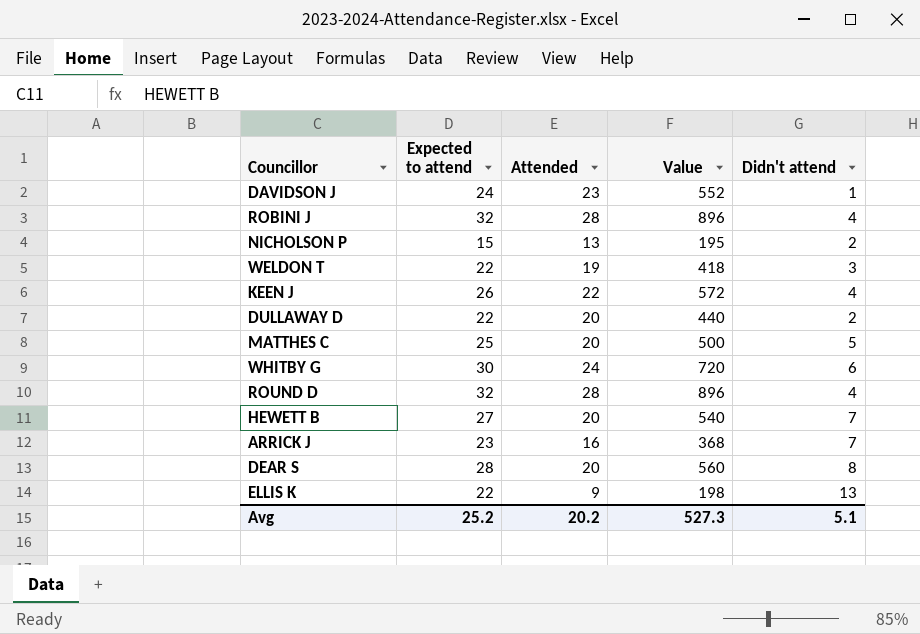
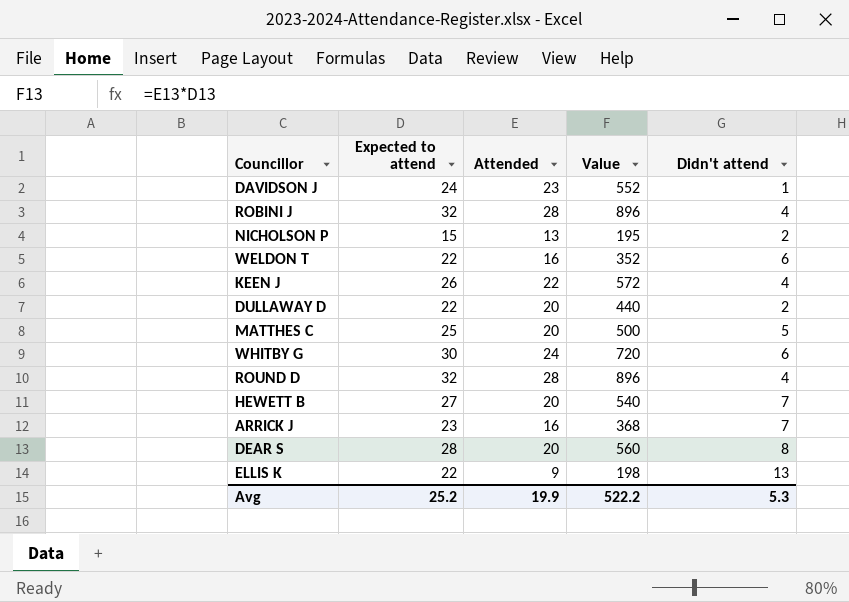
WELDON T | Attended: 19 -> 16
WELDON T | Value: 418 -> 352
WELDON T | Didn't attend: 3 -> 6
Avg | Attended: 20.2 -> 19.9
Avg | Value: 527.3 -> 522.2
Avg | Didn't attend: 5.1 -> 5.3

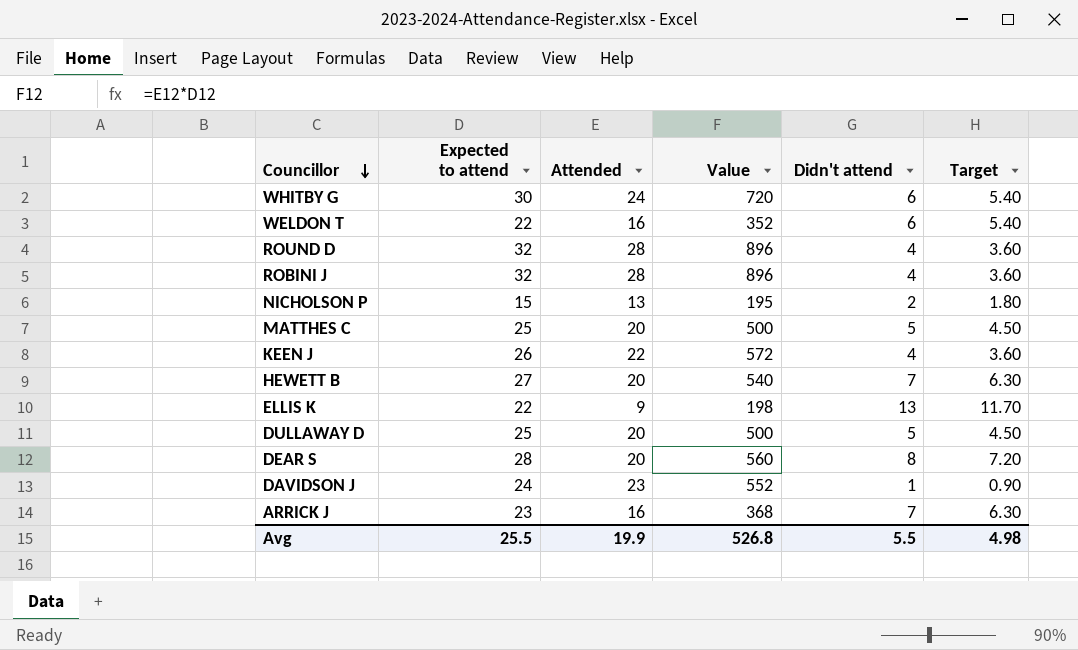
row order: none -> Councillor descending
column Target | formula: none -> [Didn't attend] * 0.9
DULLAWAY D | Expected to attend: 22 -> 25
DULLAWAY D | Value: 440 -> 500
DULLAWAY D | Didn't attend: 2 -> 5
Avg | Expected to attend: 25.2 -> 25.5
Avg | Value: 522.2 -> 526.8
Avg | Didn't attend: 5.3 -> 5.5

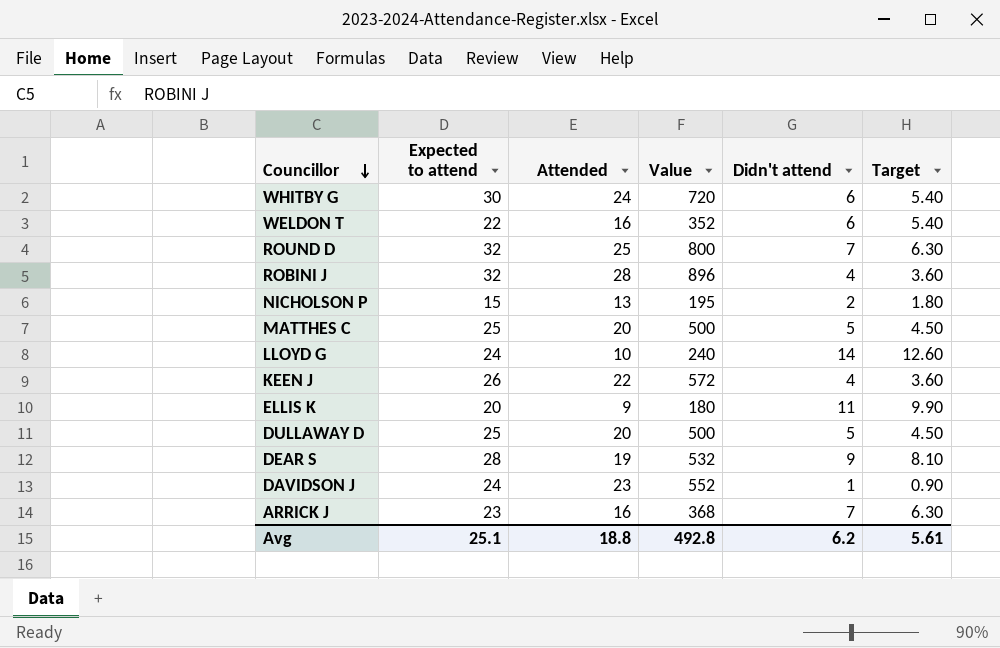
row HEWETT B: 27 | 20 | 540 | 7 | 6.30 -> none
ROUND D | Attended: 28 -> 25
ROUND D | Value: 896 -> 800
ROUND D | Didn't attend: 4 -> 7
ROUND D | Target: 3.60 -> 6.30
row LLOYD G: none -> 24 | 10 | 240 | 14 | 12.60
ELLIS K | Expected to attend: 22 -> 20
ELLIS K | Value: 198 -> 180
ELLIS K | Didn't attend: 13 -> 11
ELLIS K | Target: 11.70 -> 9.90
DEAR S | Attended: 20 -> 19
DEAR S | Value: 560 -> 532
DEAR S | Didn't attend: 8 -> 9
DEAR S | Target: 7.20 -> 8.10
Avg | Expected to attend: 25.5 -> 25.1
Avg | Attended: 19.9 -> 18.8
Avg | Value: 526.8 -> 492.8
Avg | Didn't attend: 5.5 -> 6.2
Avg | Target: 4.98 -> 5.61

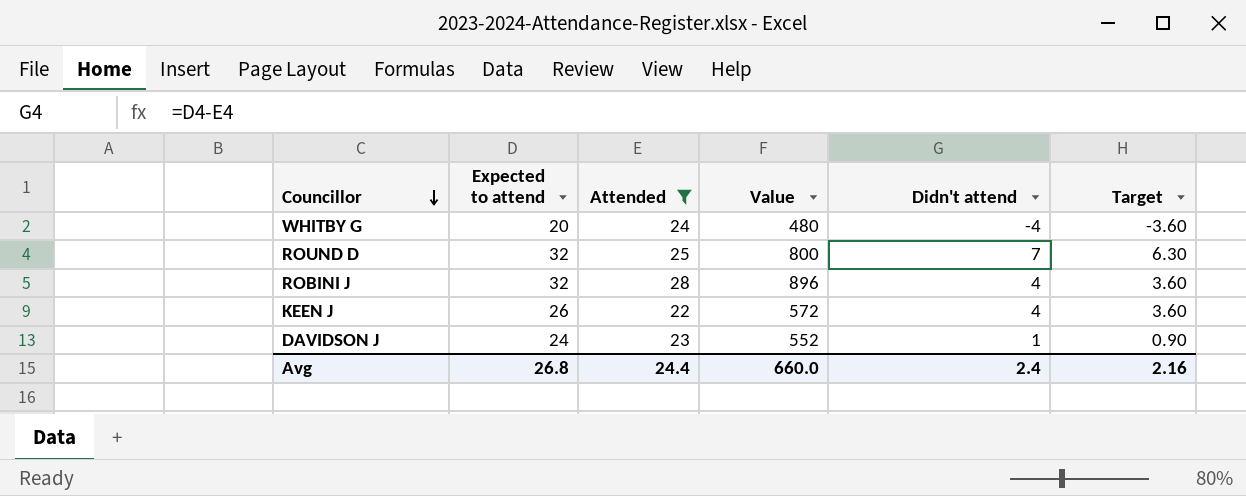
filter: none -> Attended >= 22
WHITBY G | Expected to attend: 30 -> 20
WHITBY G | Value: 720 -> 480
WHITBY G | Didn't attend: 6 -> -4
WHITBY G | Target: 5.40 -> -3.60
Avg | Expected to attend: 25.1 -> 26.8
Avg | Attended: 18.8 -> 24.4
Avg | Value: 492.8 -> 660.0
Avg | Didn't attend: 6.2 -> 2.4
Avg | Target: 5.61 -> 2.16

